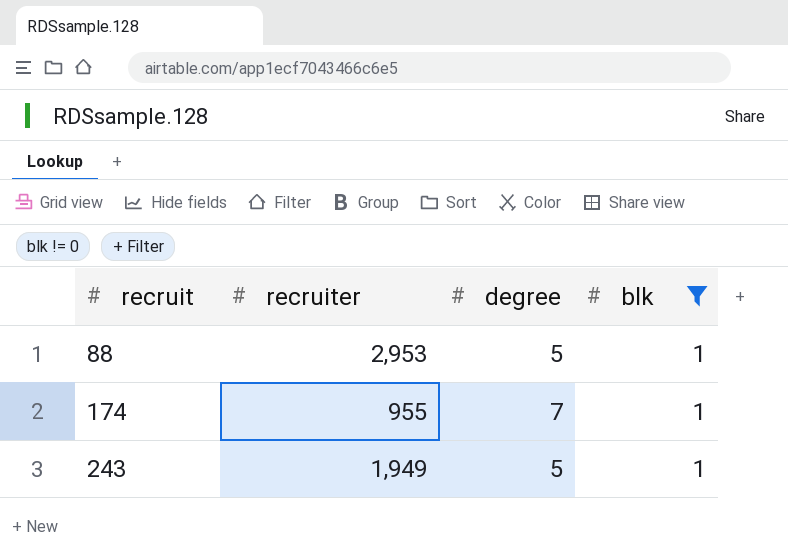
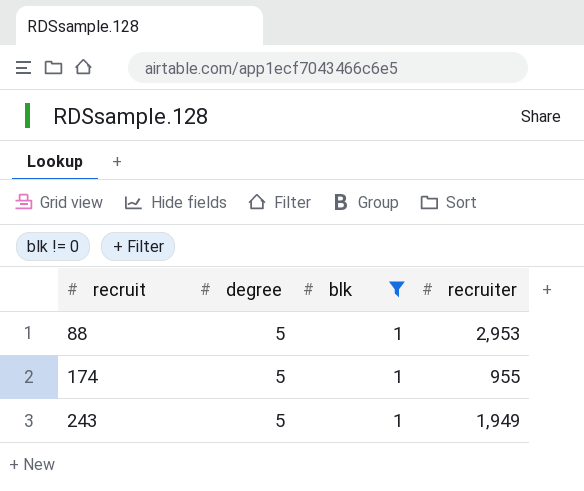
column recruiter | position: 2 -> 4
174 | degree: 7 -> 5

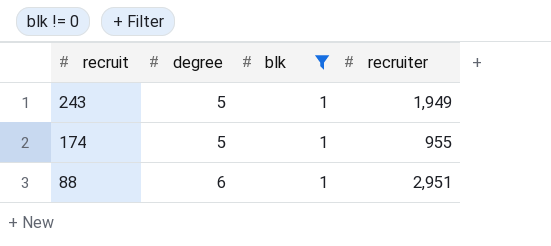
row order: recruit ascending -> recruit descending
88 | degree: 5 -> 6
88 | recruiter: 2,953 -> 2,951

